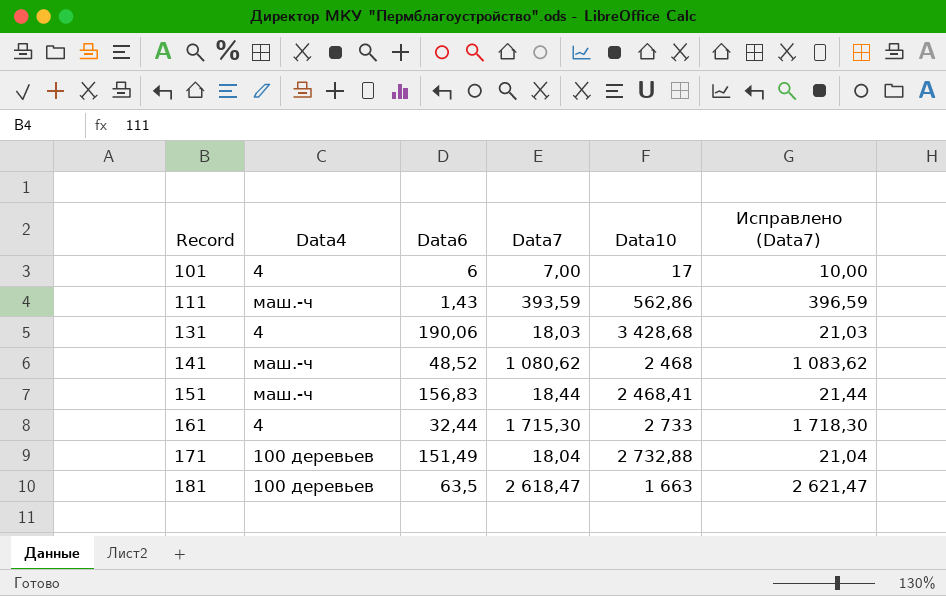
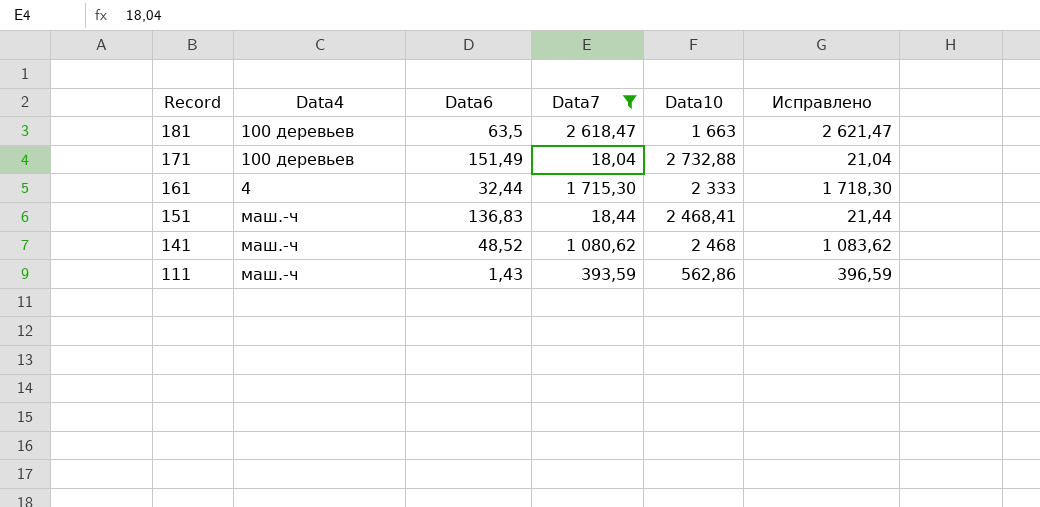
filter: none -> Data7 >= 18,04
row order: Record ascending -> Record descending
column name: Исправлено (Data7) -> Исправлено
161 | Data10: 2 733 -> 2 333
151 | Data6: 156,83 -> 136,83

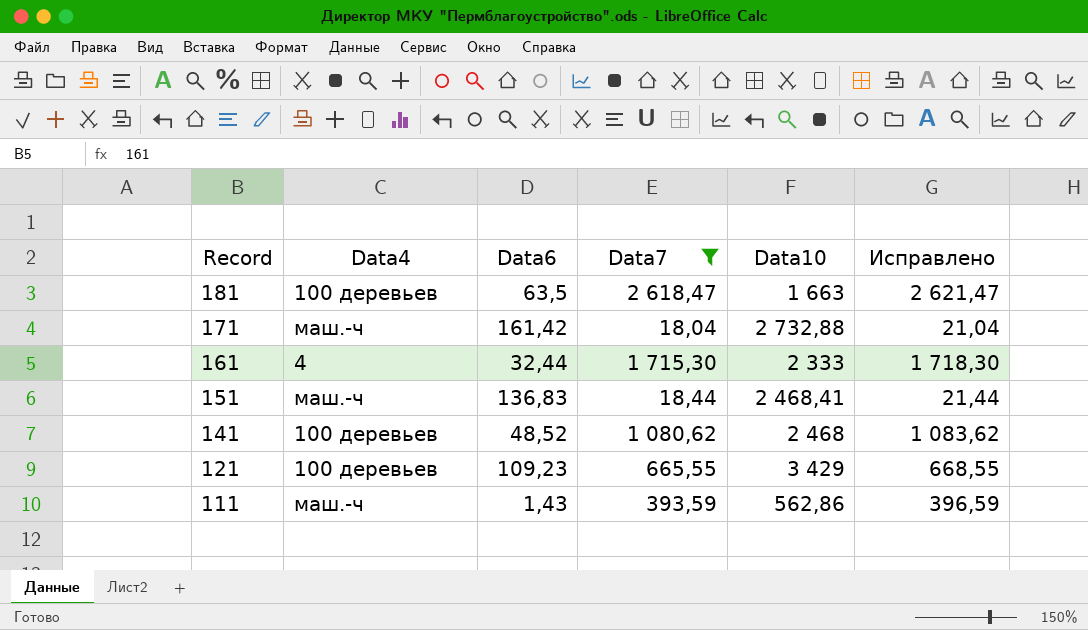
171 | Data4: 100 деревьев -> маш.-ч
171 | Data6: 151,49 -> 161,42
141 | Data4: маш.-ч -> 100 деревьев
row 121: none -> 100 деревьев | 109,23 | 665,55 | 3 429 | 668,55

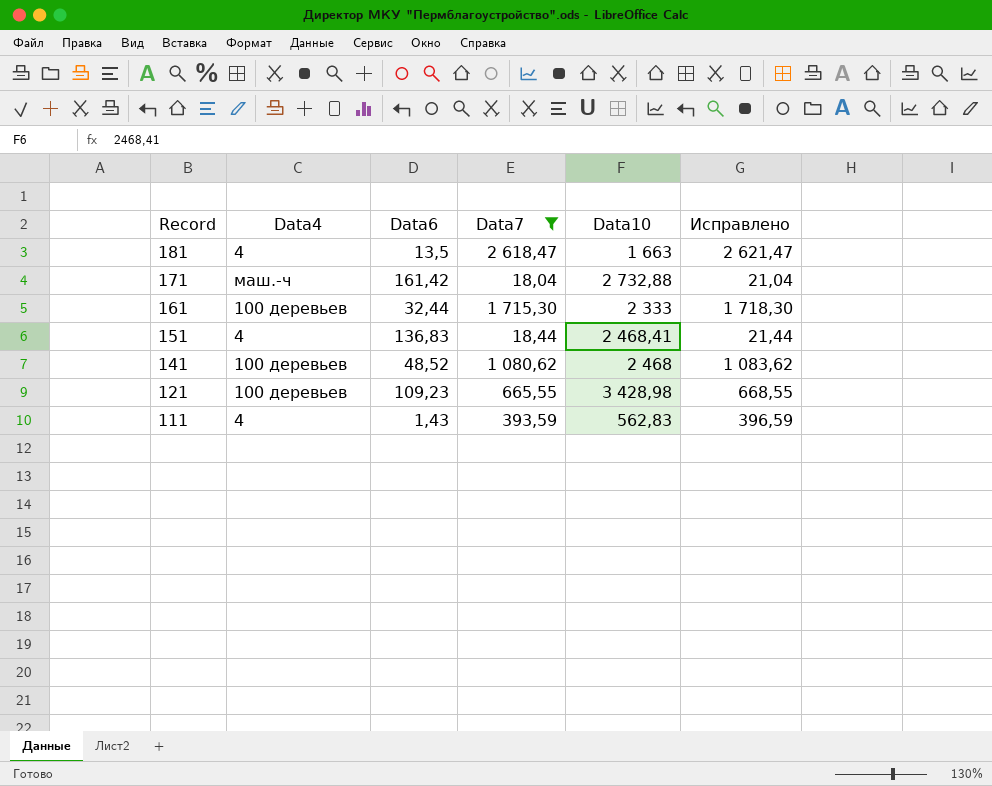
181 | Data4: 100 деревьев -> 4
181 | Data6: 63,5 -> 13,5
161 | Data4: 4 -> 100 деревьев
151 | Data4: маш.-ч -> 4
121 | Data10: 3 429 -> 3 428,98
111 | Data4: маш.-ч -> 4
111 | Data10: 562,86 -> 562,83

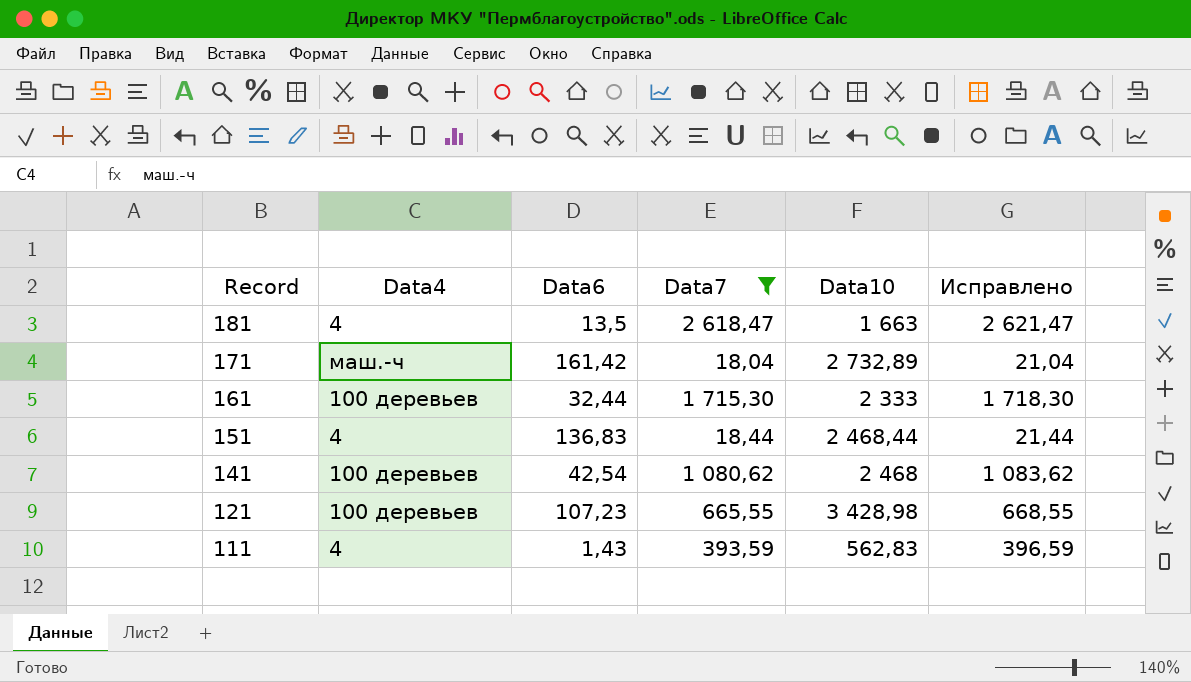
171 | Data10: 2 732,88 -> 2 732,89
151 | Data10: 2 468,41 -> 2 468,44
141 | Data6: 48,52 -> 42,54
121 | Data6: 109,23 -> 107,23

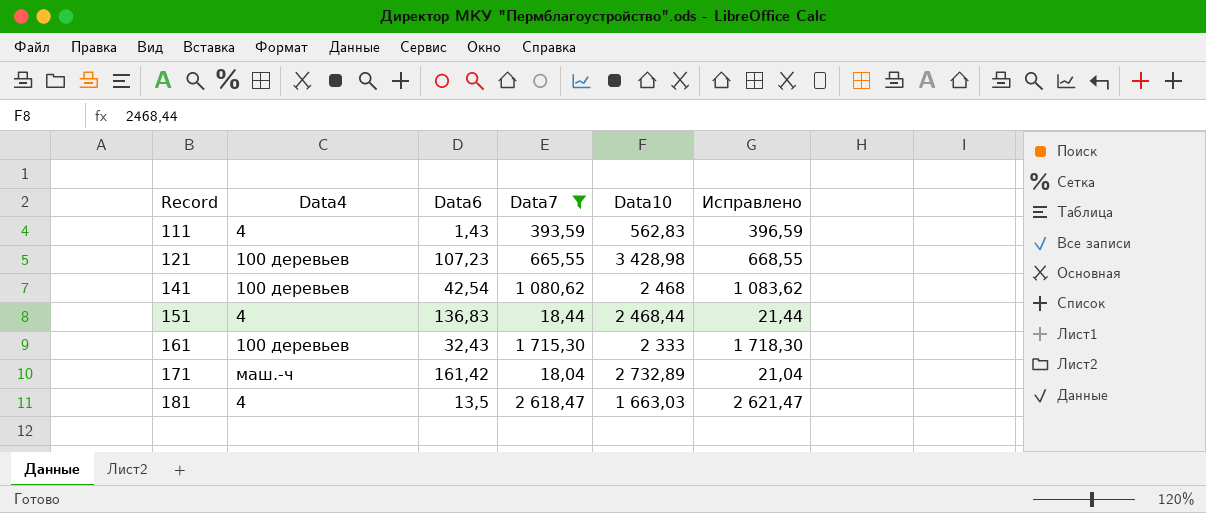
row order: Record descending -> Record ascending
161 | Data6: 32,44 -> 32,43
181 | Data10: 1 663 -> 1 663,03

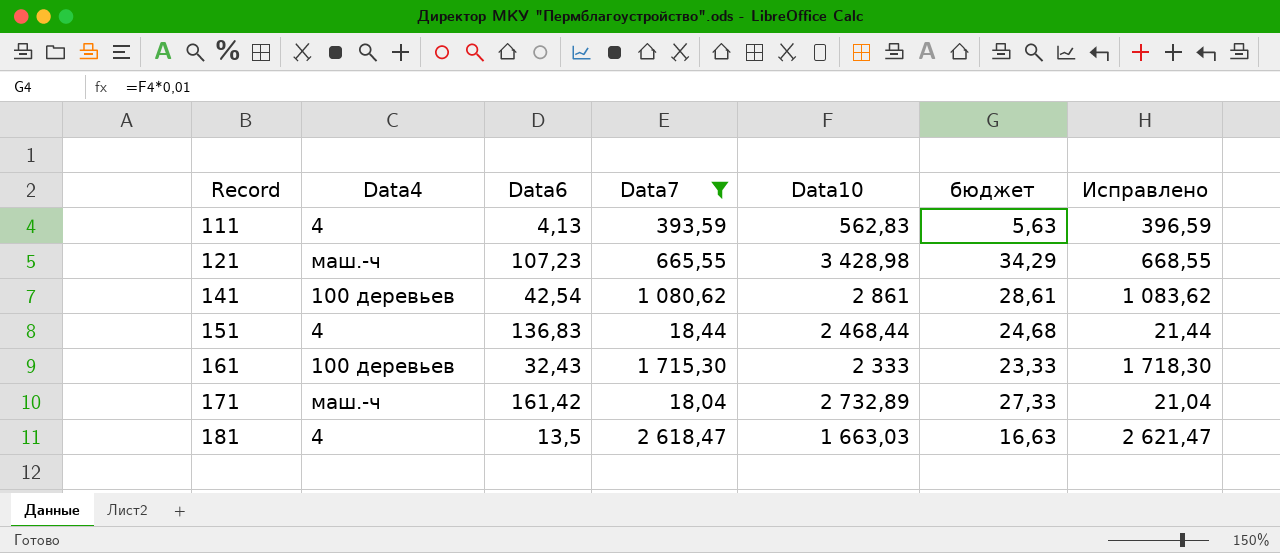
column бюджет | formula: none -> [Data10] * 0,01
111 | Data6: 1,43 -> 4,13
121 | Data4: 100 деревьев -> маш.-ч
141 | Data10: 2 468 -> 2 861

